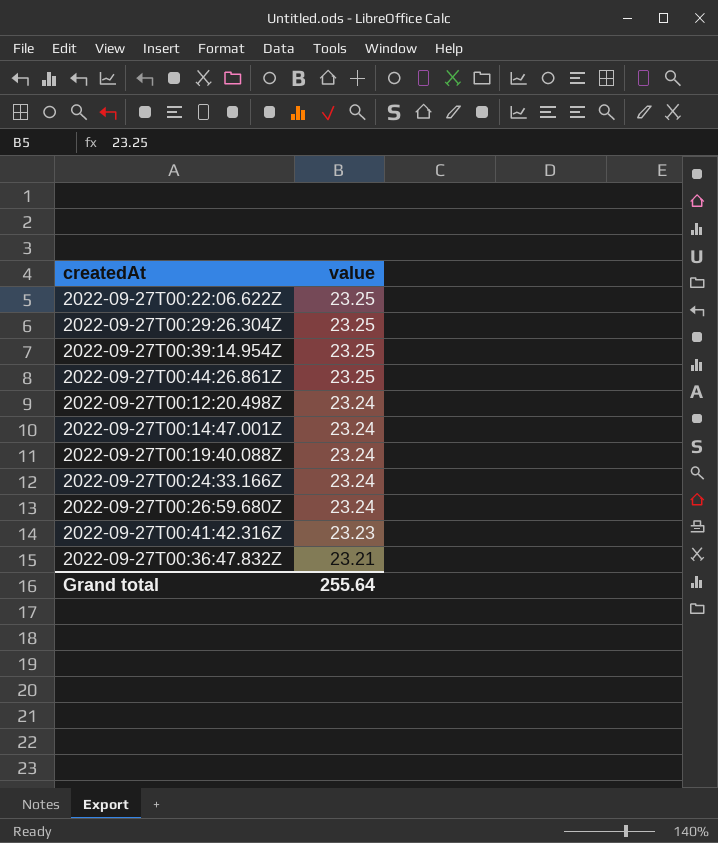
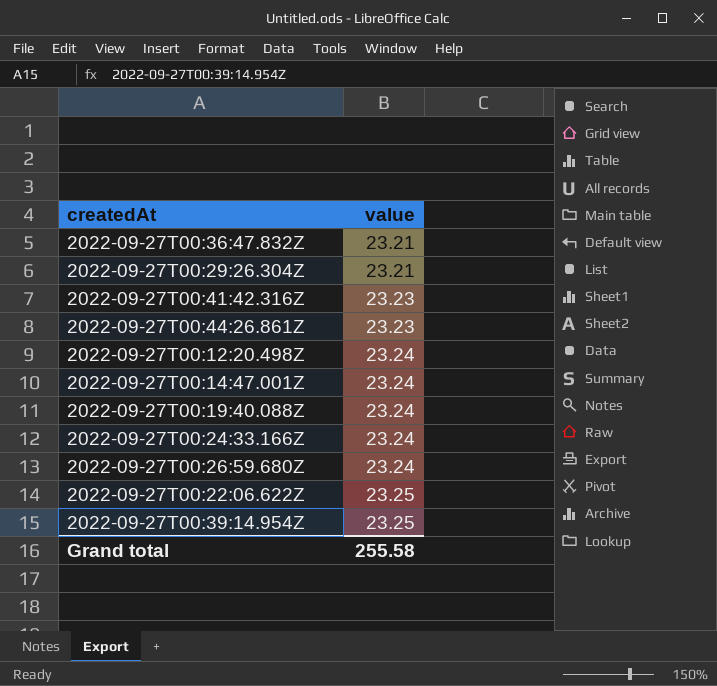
row order: value descending -> value ascending
2022-09-27T00:29:26.304Z | value: 23.25 -> 23.21
2022-09-27T00:44:26.861Z | value: 23.25 -> 23.23
Grand total | value: 255.64 -> 255.58

